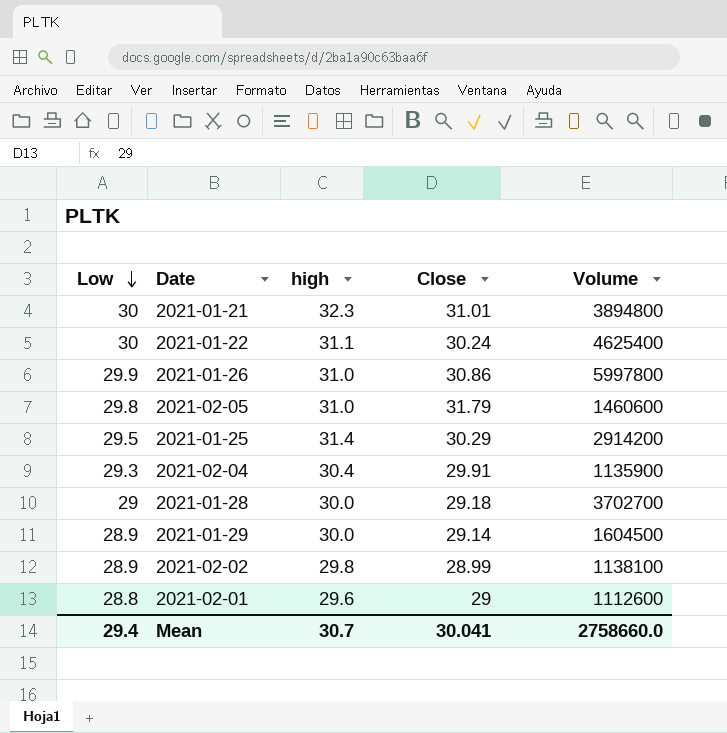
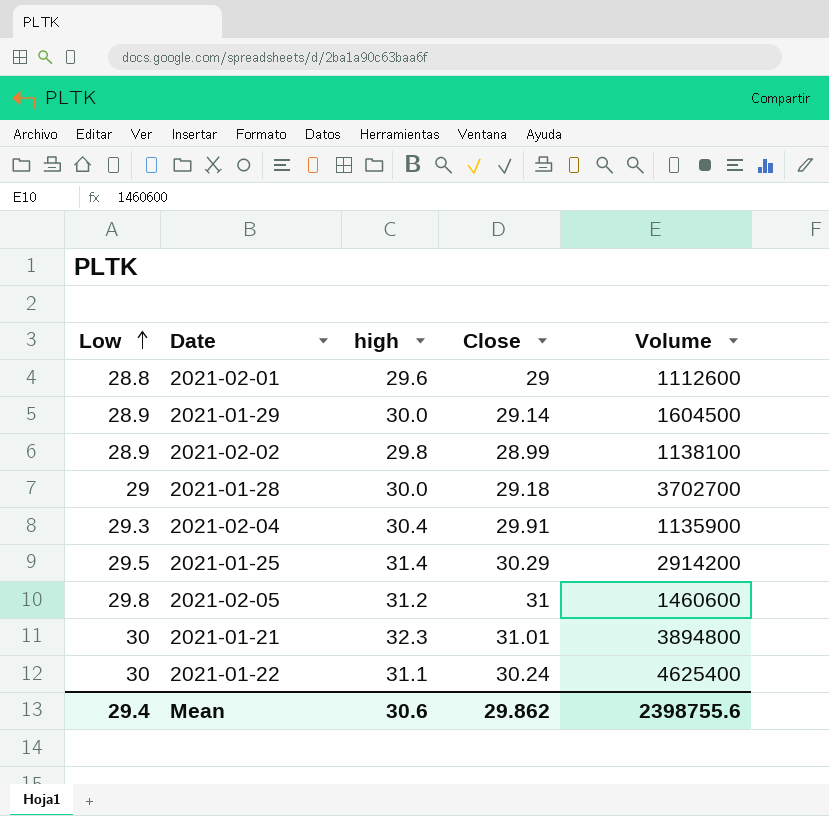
row order: Low descending -> Low ascending
row 2021-01-26: 29.9 | 31.0 | 30.86 | 5997800 -> none
2021-02-05 | high: 31.0 -> 31.2
2021-02-05 | Close: 31.79 -> 31
Mean | high: 30.7 -> 30.6
Mean | Close: 30.041 -> 29.862
Mean | Volume: 2758660.0 -> 2398755.6

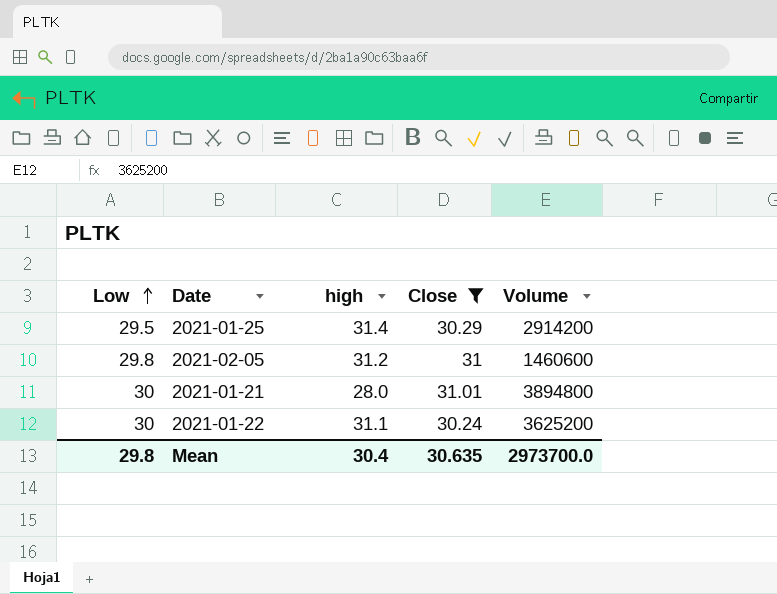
filter: none -> Close >= 30.24
2021-01-21 | high: 32.3 -> 28.0
2021-01-22 | Volume: 4625400 -> 3625200
Mean | Low: 29.4 -> 29.8
Mean | high: 30.6 -> 30.4
Mean | Close: 29.862 -> 30.635
Mean | Volume: 2398755.6 -> 2973700.0

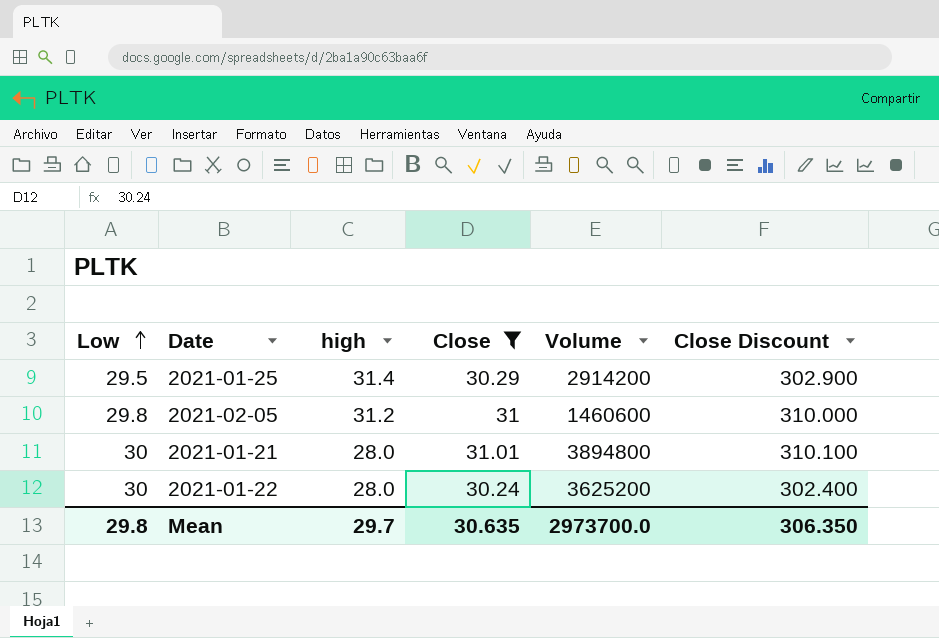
column Close Discount | formula: none -> [Close] * 10
2021-01-22 | high: 31.1 -> 28.0
Mean | high: 30.4 -> 29.7

